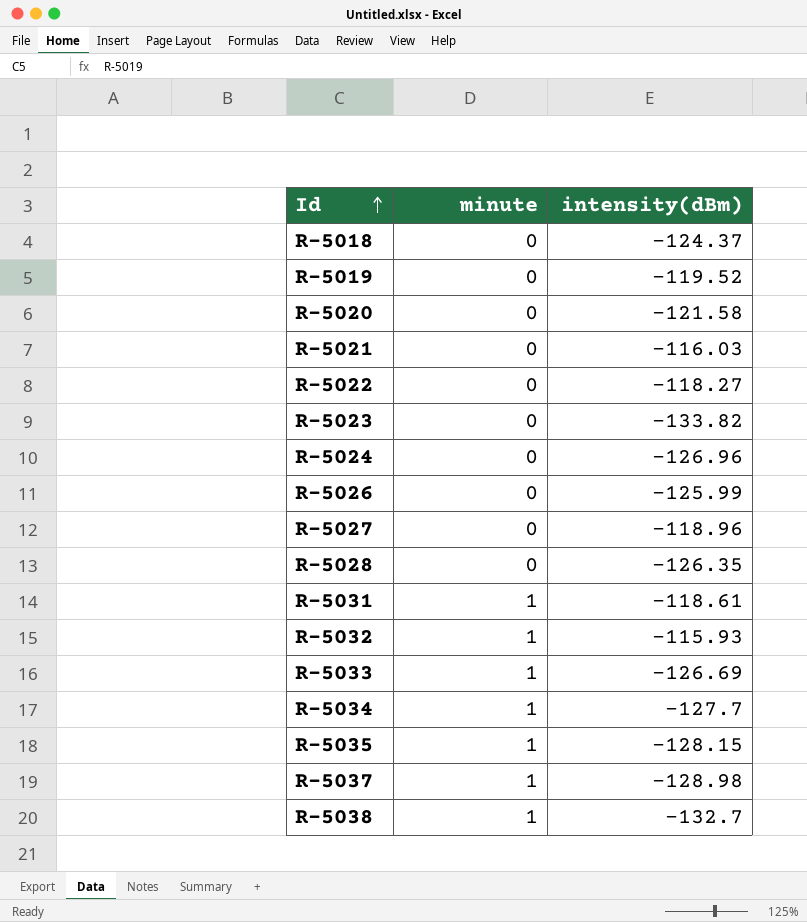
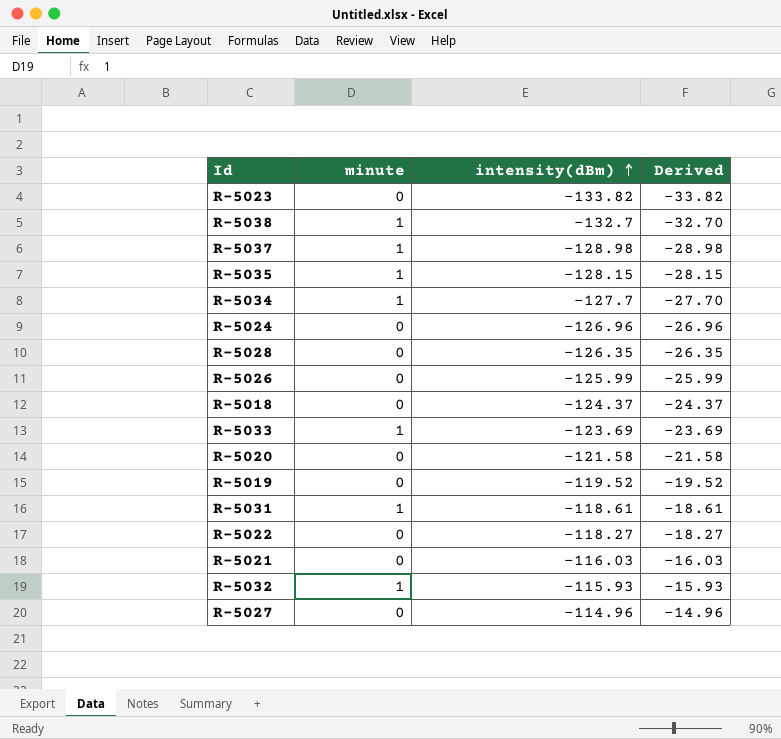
row order: Id ascending -> intensity(dBm) ascending
column Derived | formula: none -> [intensity(dBm)] + 100
R-5033 | intensity(dBm): -126.69 -> -123.69
R-5027 | intensity(dBm): -118.96 -> -114.96

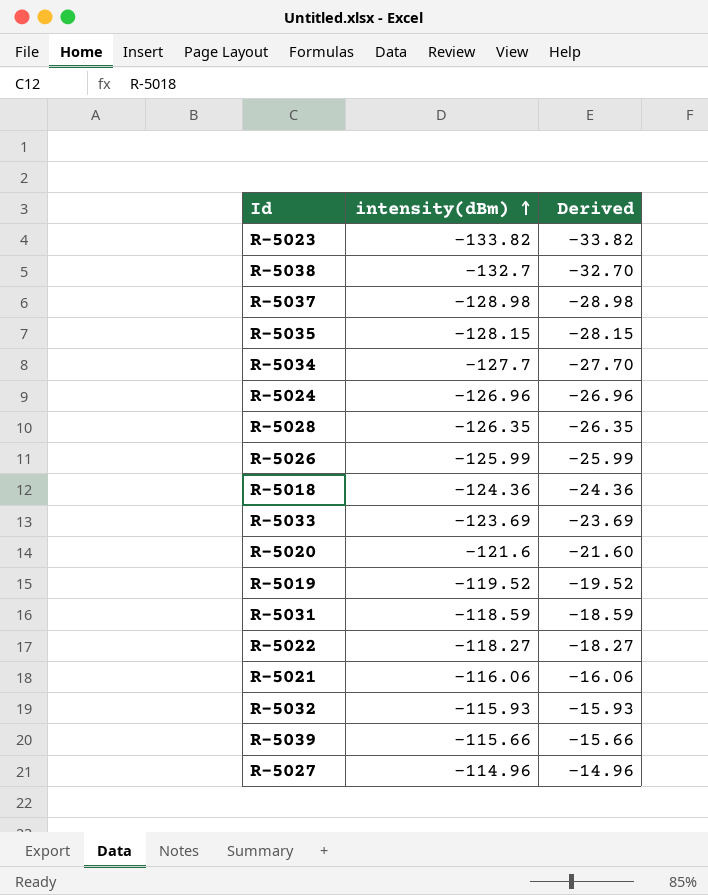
column minute | position: 2 -> none
R-5018 | intensity(dBm): -124.37 -> -124.36
R-5018 | Derived: -24.37 -> -24.36
R-5020 | intensity(dBm): -121.58 -> -121.6
R-5020 | Derived: -21.58 -> -21.60
R-5031 | intensity(dBm): -118.61 -> -118.59
R-5031 | Derived: -18.61 -> -18.59
R-5021 | intensity(dBm): -116.03 -> -116.06
R-5021 | Derived: -16.03 -> -16.06
row R-5039: none -> -115.66 | -15.66

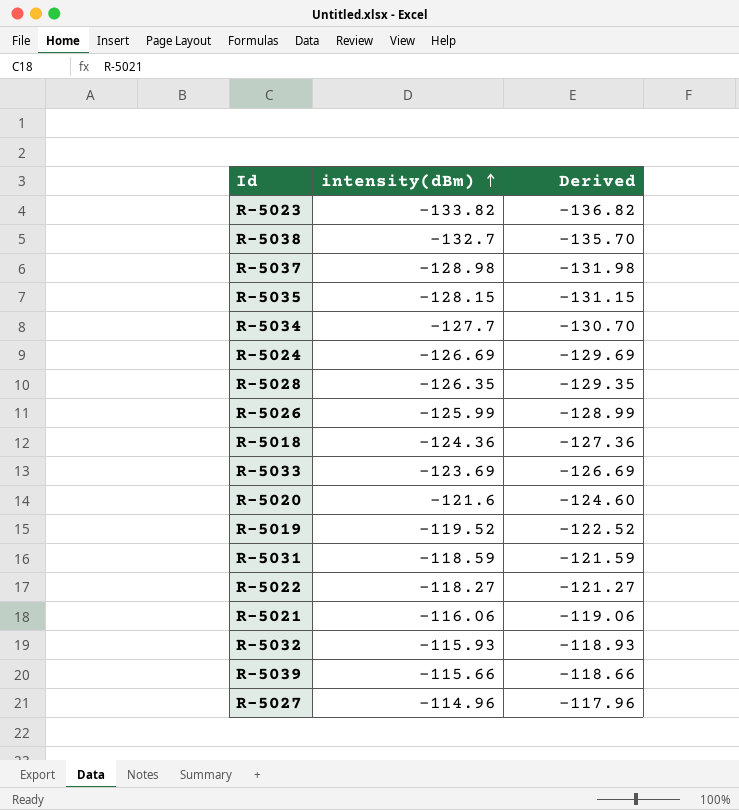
column Derived | formula: [intensity(dBm)] + 100 -> [intensity(dBm)] - 3
R-5024 | intensity(dBm): -126.96 -> -126.69

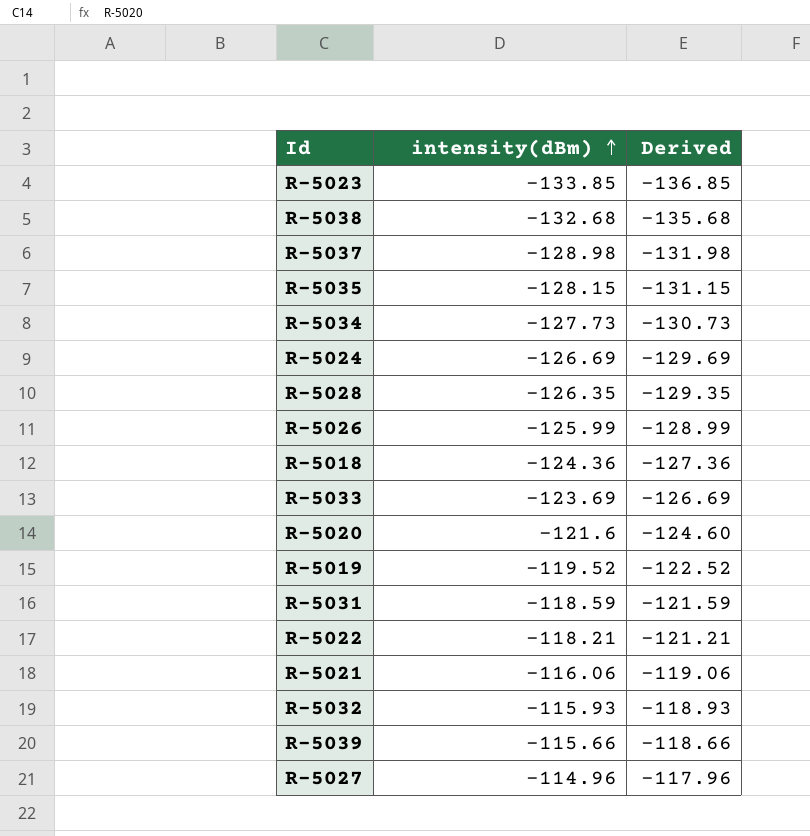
R-5023 | intensity(dBm): -133.82 -> -133.85
R-5023 | Derived: -136.82 -> -136.85
R-5038 | intensity(dBm): -132.7 -> -132.68
R-5038 | Derived: -135.70 -> -135.68
R-5034 | intensity(dBm): -127.7 -> -127.73
R-5034 | Derived: -130.70 -> -130.73
R-5022 | intensity(dBm): -118.27 -> -118.21
R-5022 | Derived: -121.27 -> -121.21

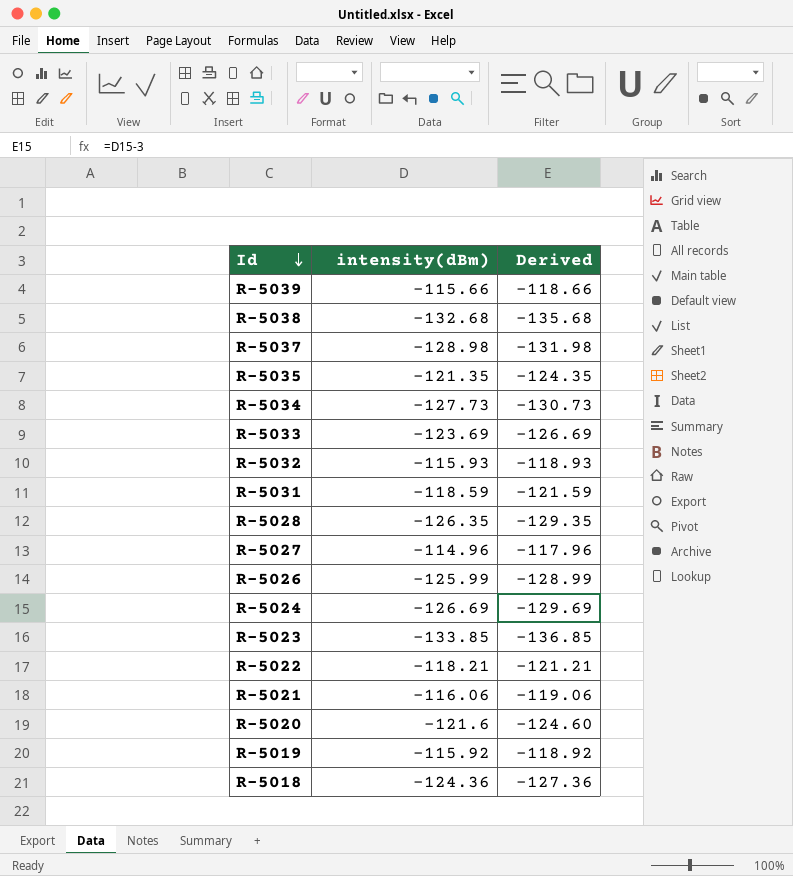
row order: intensity(dBm) ascending -> Id descending
R-5035 | intensity(dBm): -128.15 -> -121.35
R-5035 | Derived: -131.15 -> -124.35
R-5019 | intensity(dBm): -119.52 -> -115.92
R-5019 | Derived: -122.52 -> -118.92

